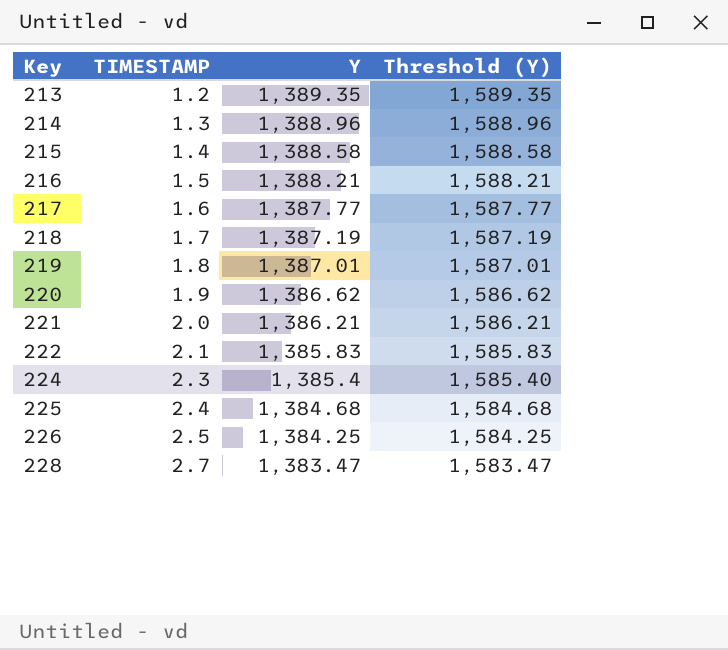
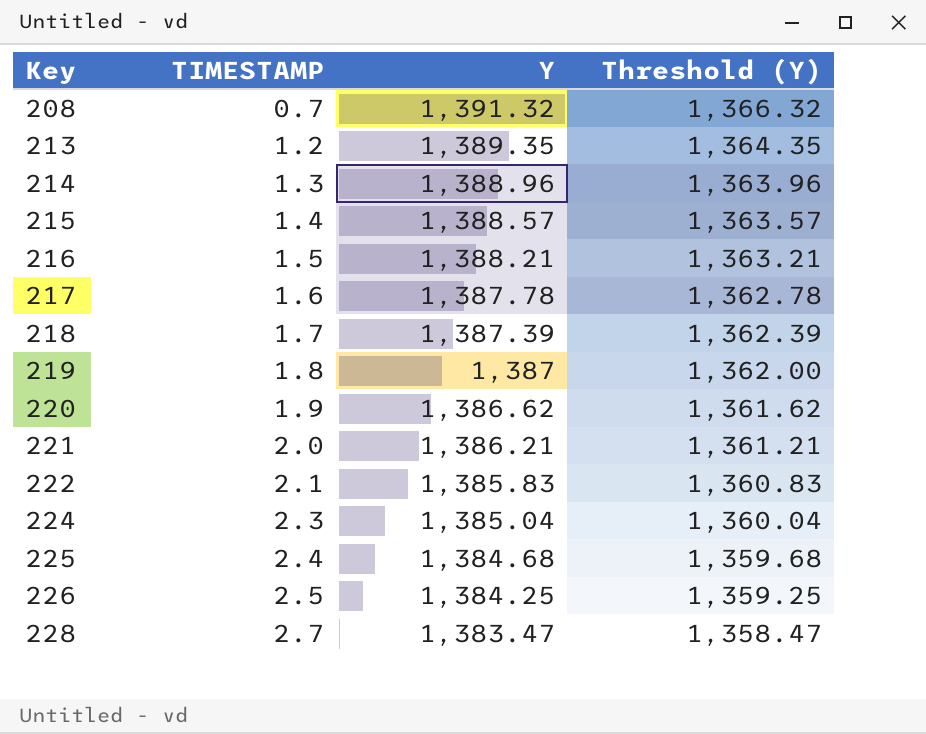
column Threshold (Y) | formula: [Y] + 200 -> [Y] - 25
row 208: none -> 0.7 | 1,391.32 | 1,366.32
215 | Y: 1,388.58 -> 1,388.57
217 | Y: 1,387.77 -> 1,387.78
218 | Y: 1,387.19 -> 1,387.39
219 | Y: 1,387.01 -> 1,387
224 | Y: 1,385.4 -> 1,385.04

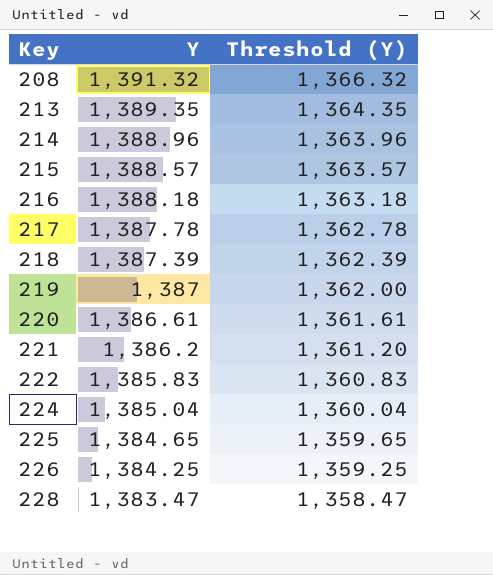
column TIMESTAMP | position: 2 -> none
216 | Y: 1,388.21 -> 1,388.18
216 | Threshold (Y): 1,363.21 -> 1,363.18
220 | Y: 1,386.62 -> 1,386.61
220 | Threshold (Y): 1,361.62 -> 1,361.61
221 | Y: 1,386.21 -> 1,386.2
221 | Threshold (Y): 1,361.21 -> 1,361.20
225 | Y: 1,384.68 -> 1,384.65
225 | Threshold (Y): 1,359.68 -> 1,359.65

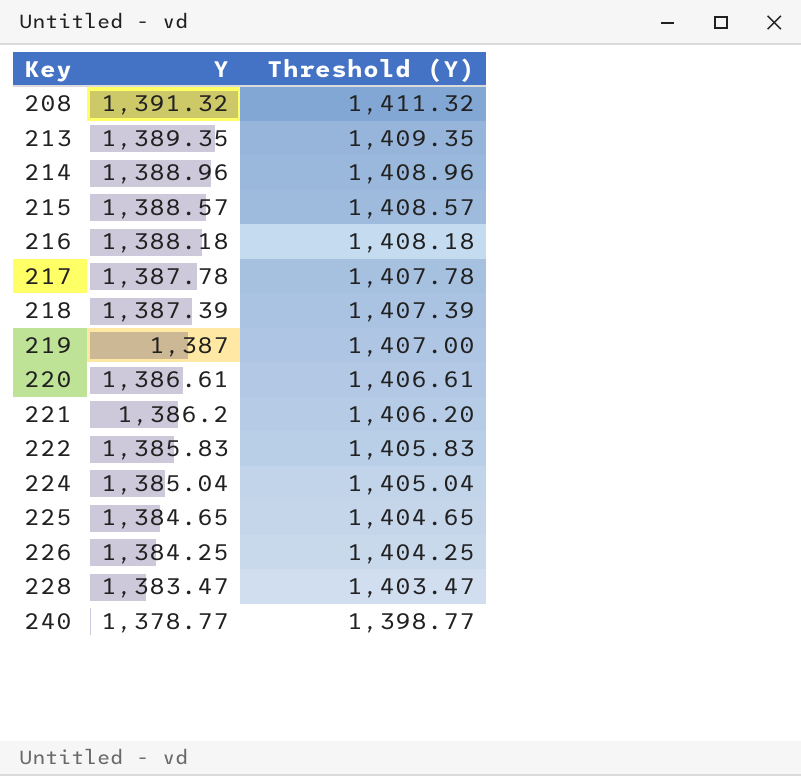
column Threshold (Y) | formula: [Y] - 25 -> [Y] + 20
row 240: none -> 1,378.77 | 1,398.77

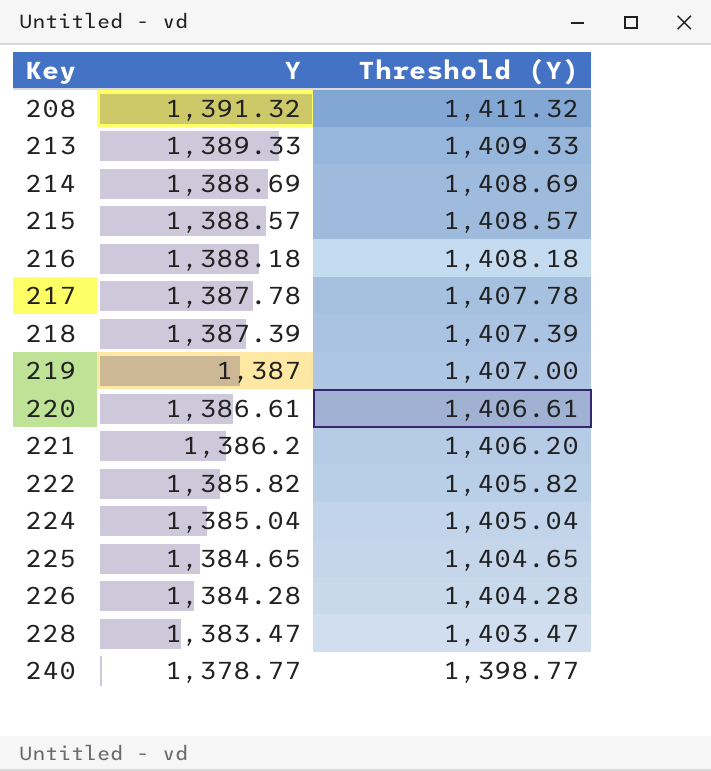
213 | Y: 1,389.35 -> 1,389.33
213 | Threshold (Y): 1,409.35 -> 1,409.33
214 | Y: 1,388.96 -> 1,388.69
214 | Threshold (Y): 1,408.96 -> 1,408.69
222 | Y: 1,385.83 -> 1,385.82
222 | Threshold (Y): 1,405.83 -> 1,405.82
226 | Y: 1,384.25 -> 1,384.28
226 | Threshold (Y): 1,404.25 -> 1,404.28

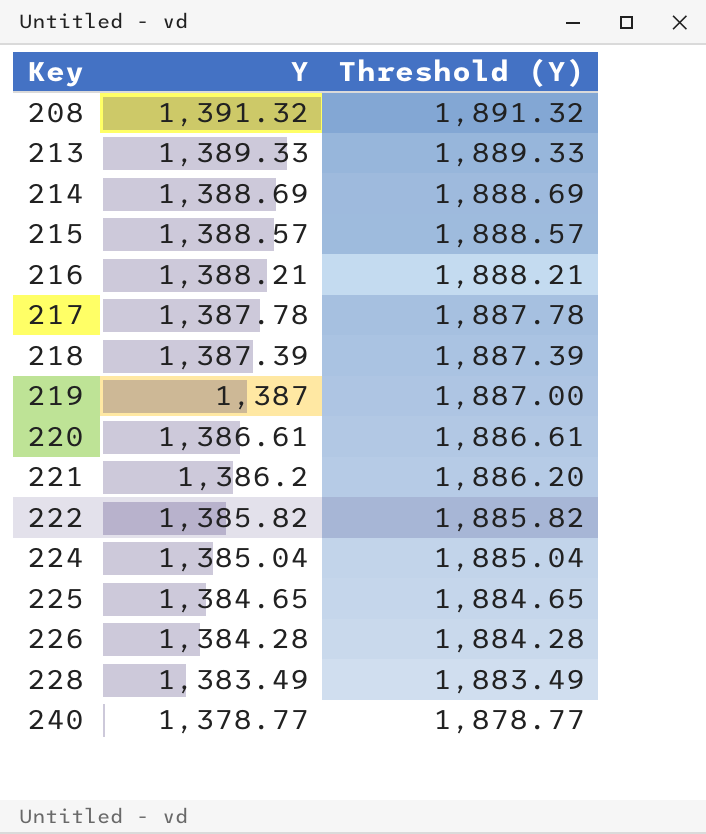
column Threshold (Y) | formula: [Y] + 20 -> [Y] + 500
216 | Y: 1,388.18 -> 1,388.21
228 | Y: 1,383.47 -> 1,383.49

